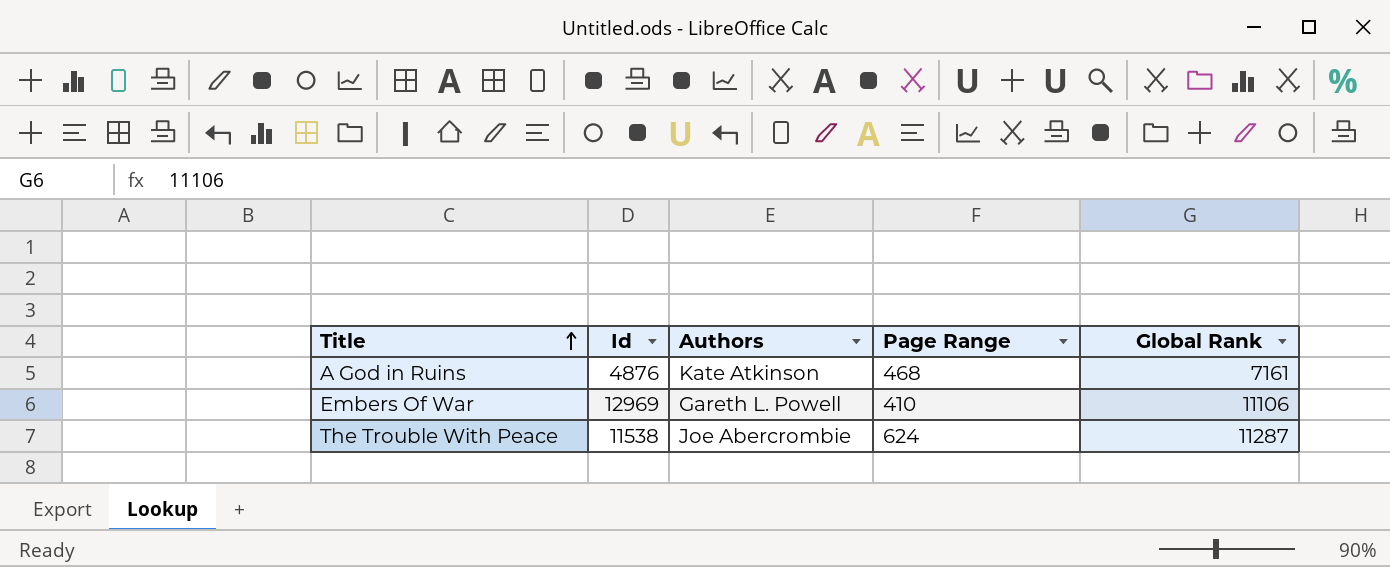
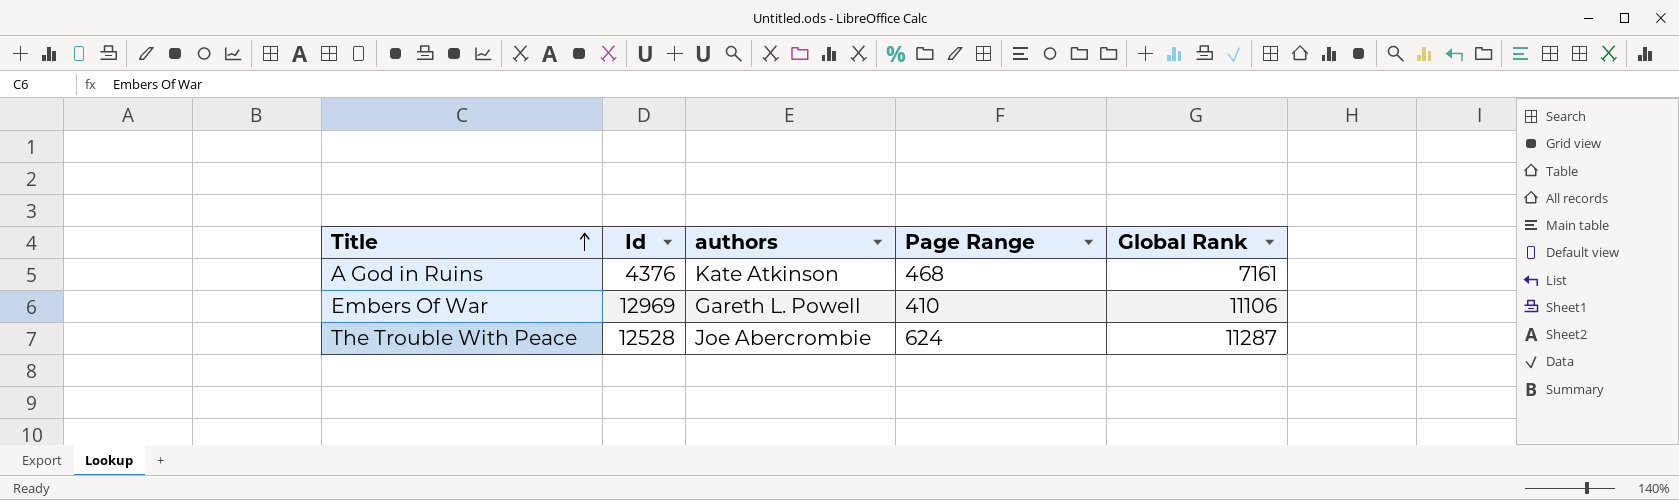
column name: Authors -> authors
A God in Ruins | Id: 4876 -> 4376
The Trouble With Peace | Id: 11538 -> 12528

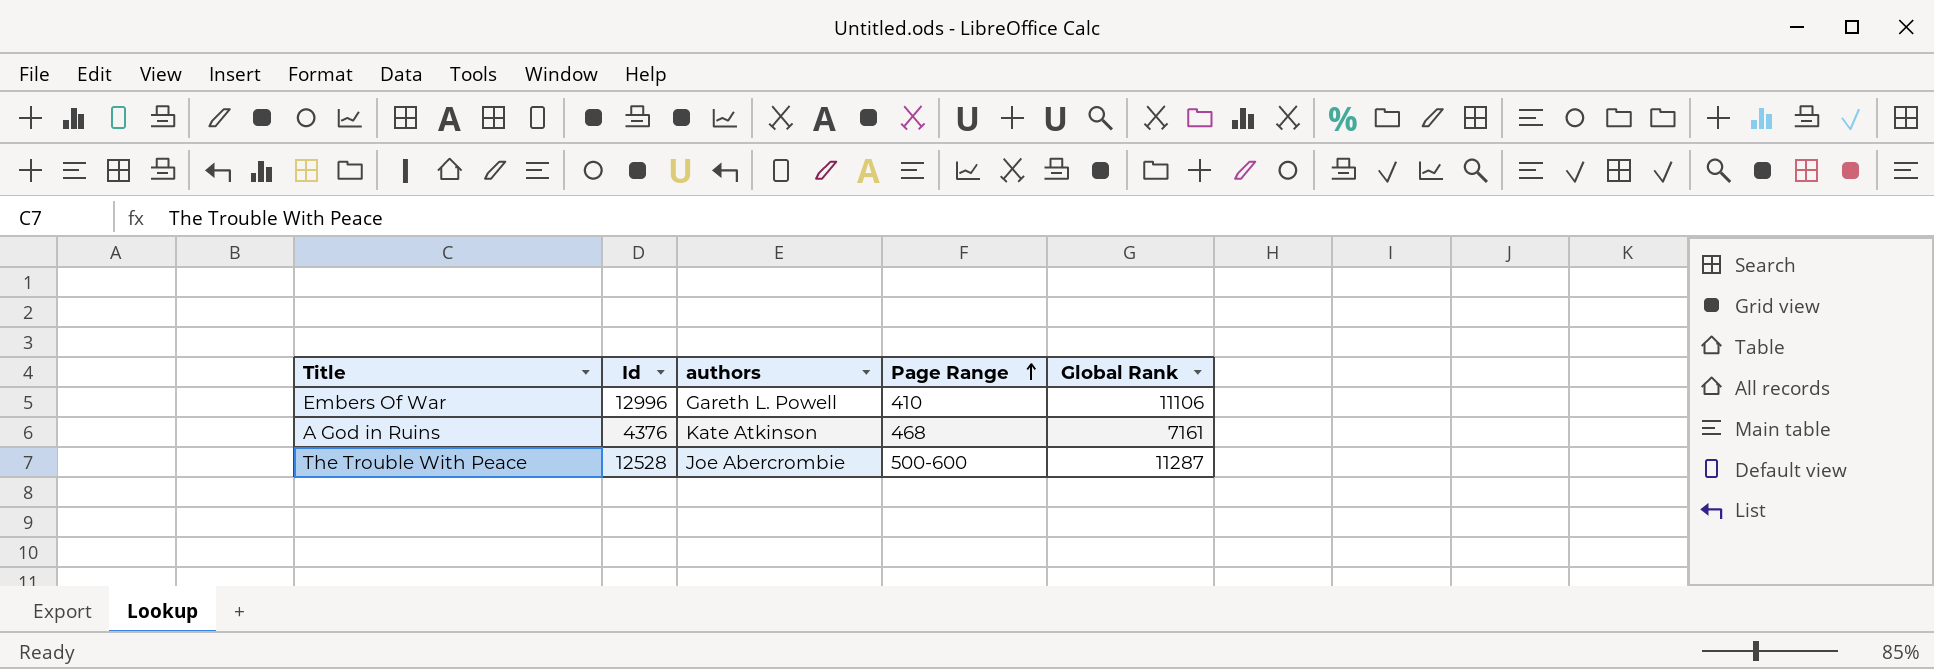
row order: Title ascending -> Page Range ascending
Embers Of War | Id: 12969 -> 12996
The Trouble With Peace | Page Range: 624 -> 500-600

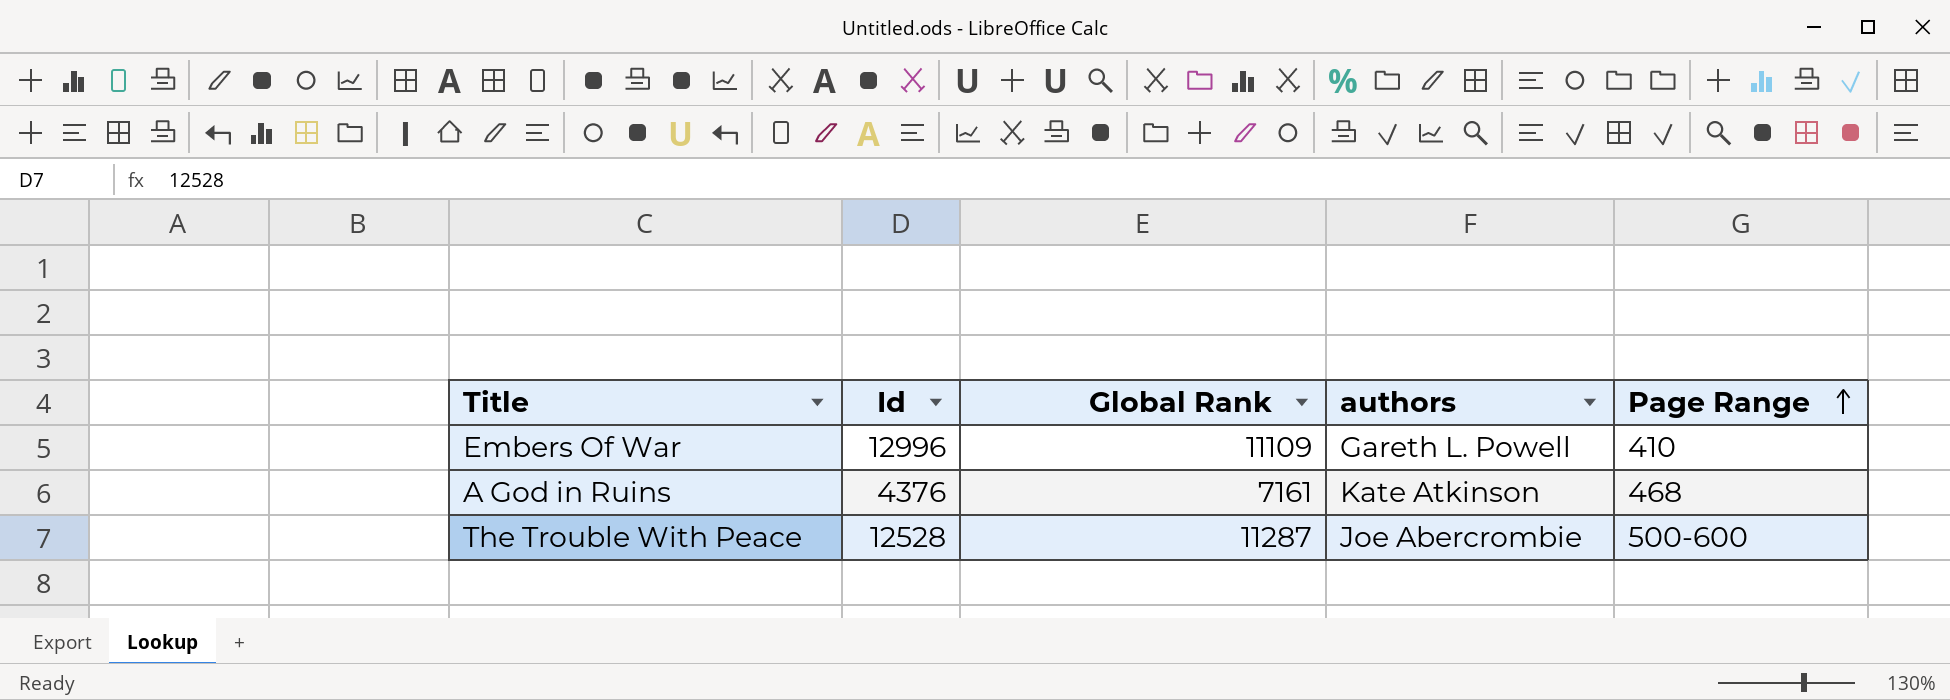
column Global Rank | position: 5 -> 3
Embers Of War | Global Rank: 11106 -> 11109

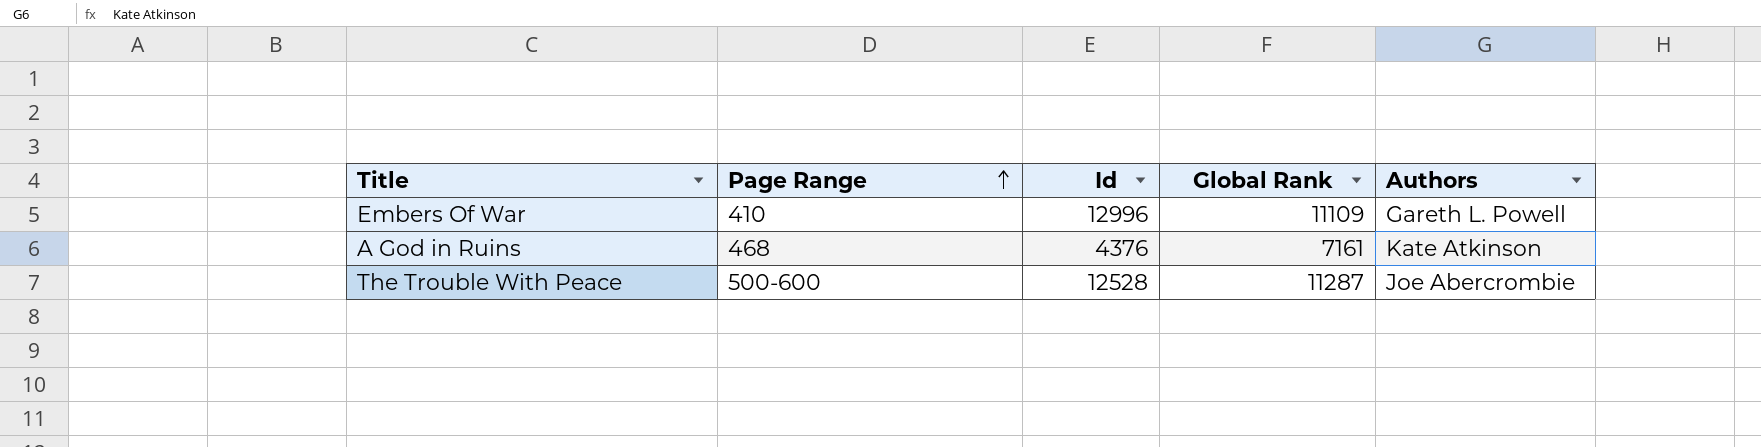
column Page Range | position: 5 -> 2
column name: authors -> Authors

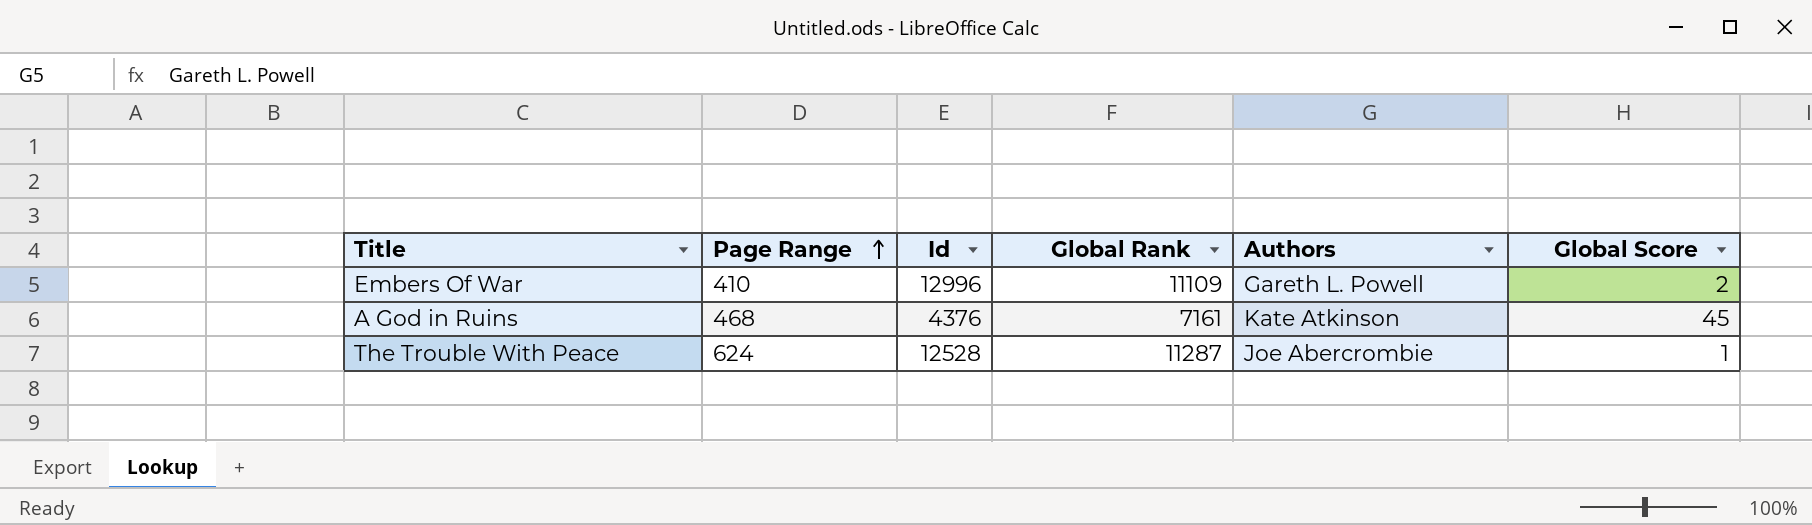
column Global Score | position: none -> 6
The Trouble With Peace | Page Range: 500-600 -> 624

